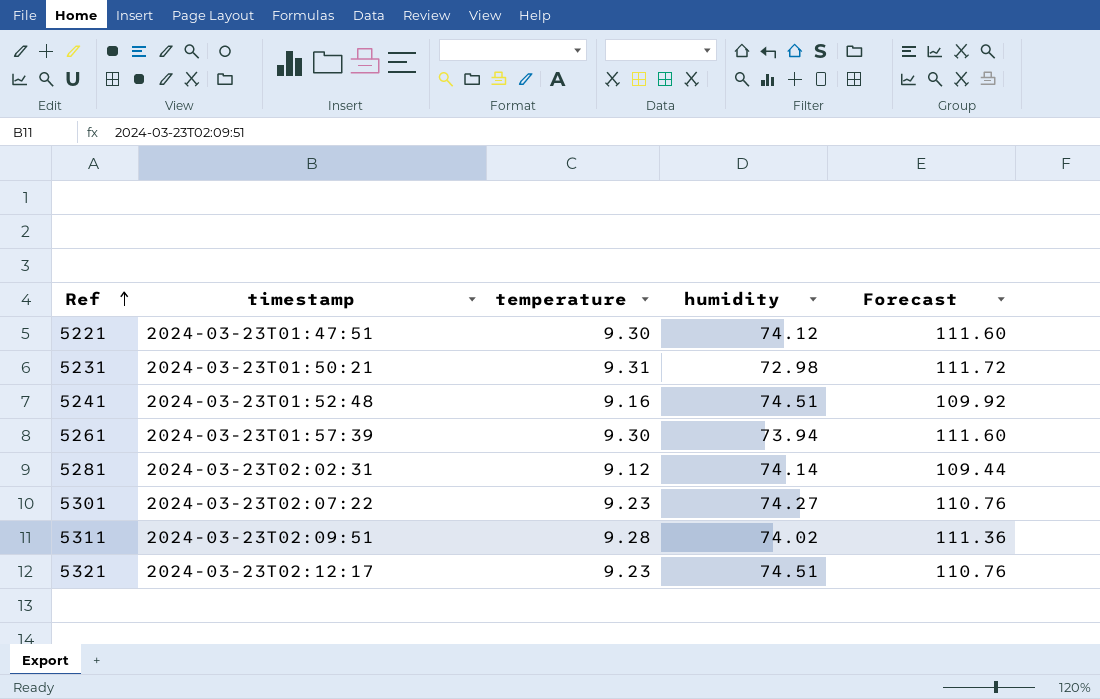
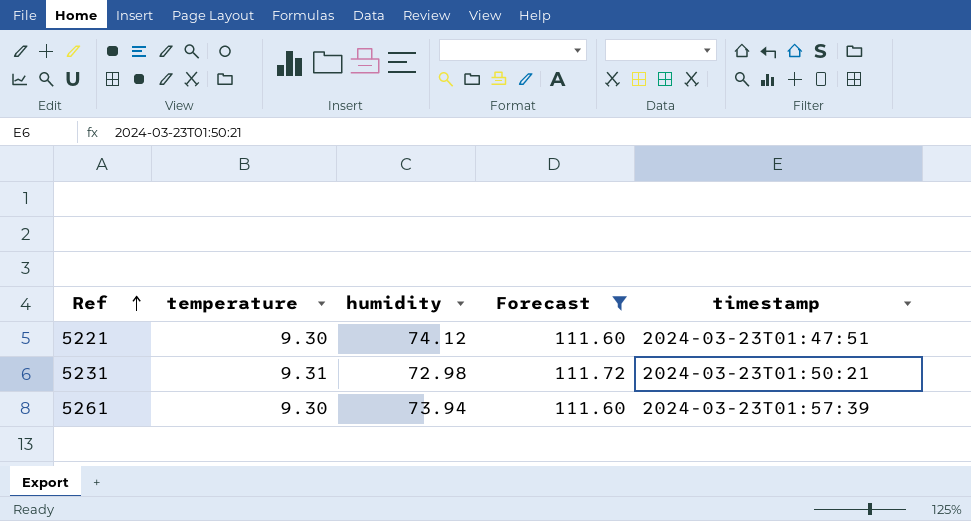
filter: none -> Forecast >= 111.60
column timestamp | position: 2 -> 5

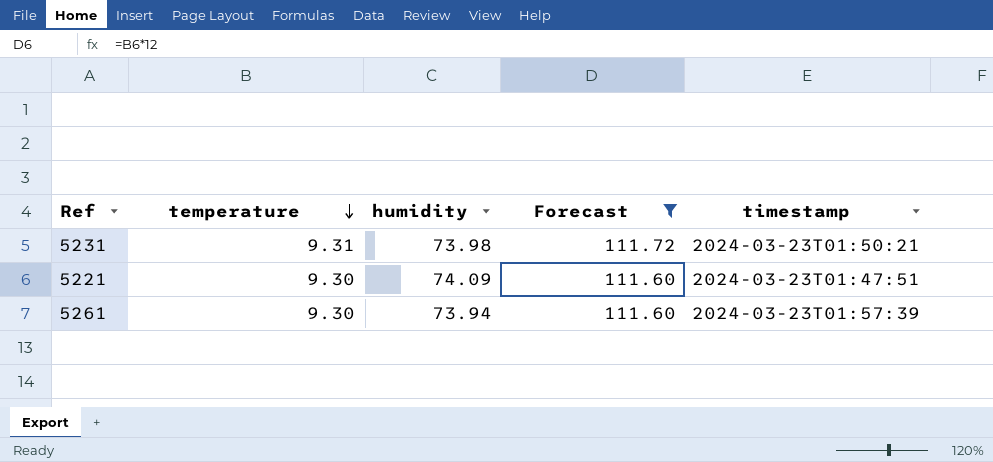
row order: Ref ascending -> temperature descending
5231 | humidity: 72.98 -> 73.98
5221 | humidity: 74.12 -> 74.09

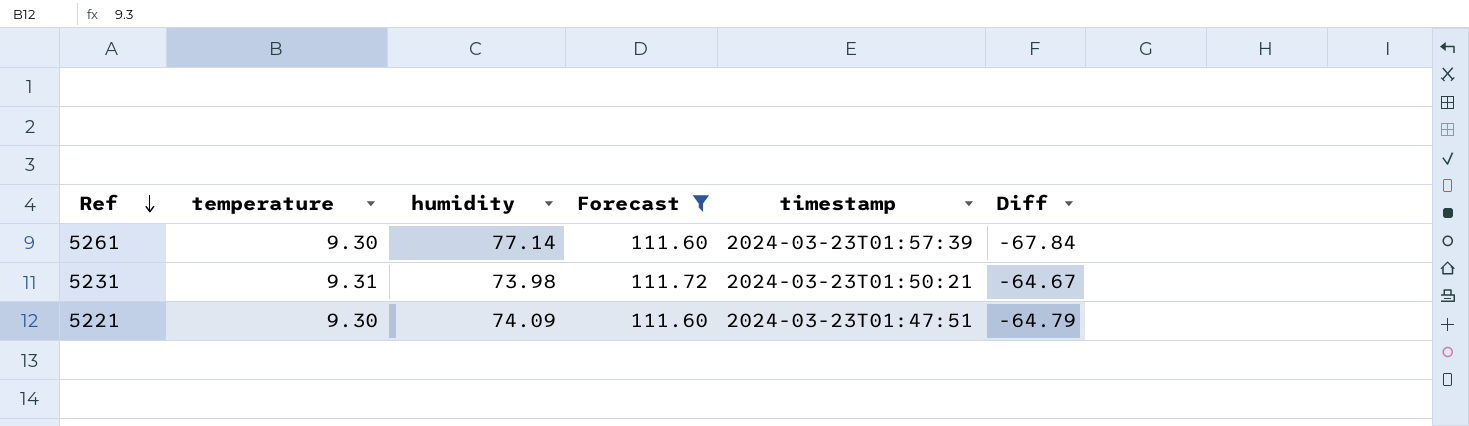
row order: temperature descending -> Ref descending
column Diff | formula: none -> [temperature] - [humidity]
5261 | humidity: 73.94 -> 77.14

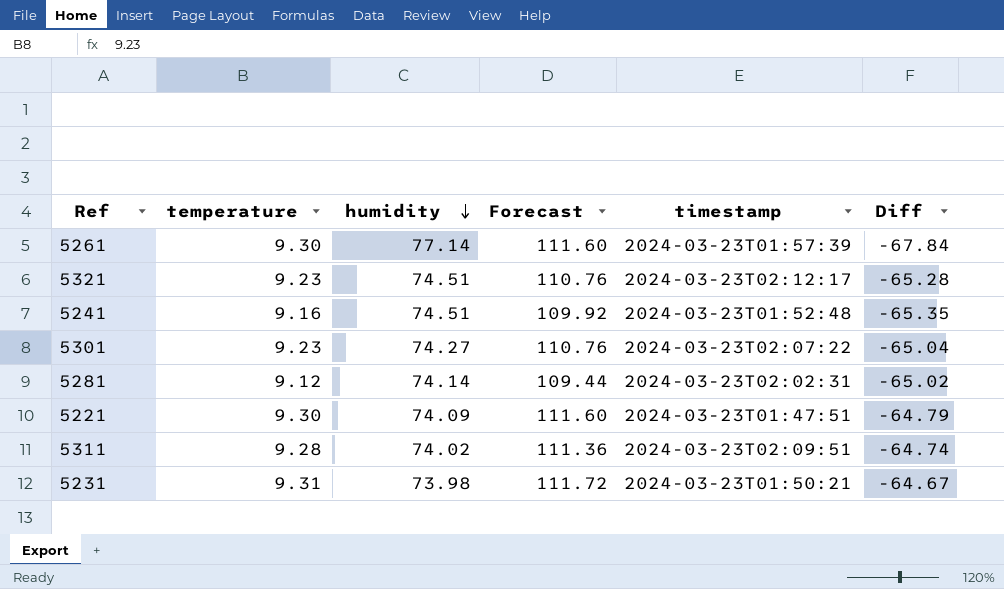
filter: Forecast >= 111.60 -> none
row order: Ref descending -> humidity descending

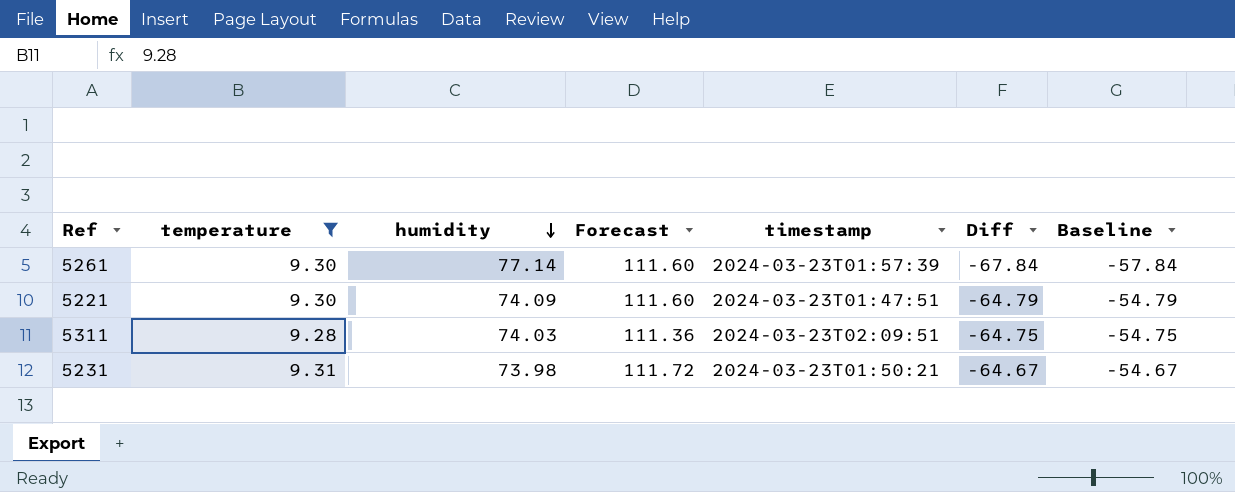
filter: none -> temperature >= 9.28
column Baseline | formula: none -> [Diff] + 10
5311 | humidity: 74.02 -> 74.03
5311 | Diff: -64.74 -> -64.75

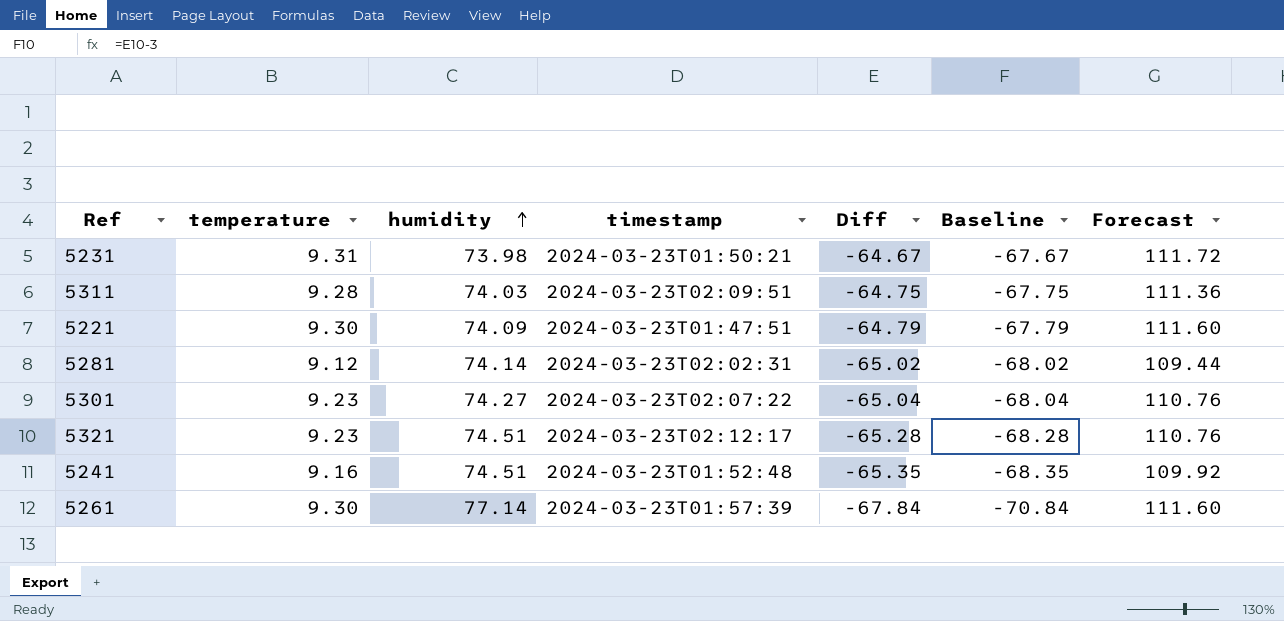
filter: temperature >= 9.28 -> none
row order: humidity descending -> humidity ascending
column Baseline | formula: [Diff] + 10 -> [Diff] - 3
column Forecast | position: 4 -> 7

